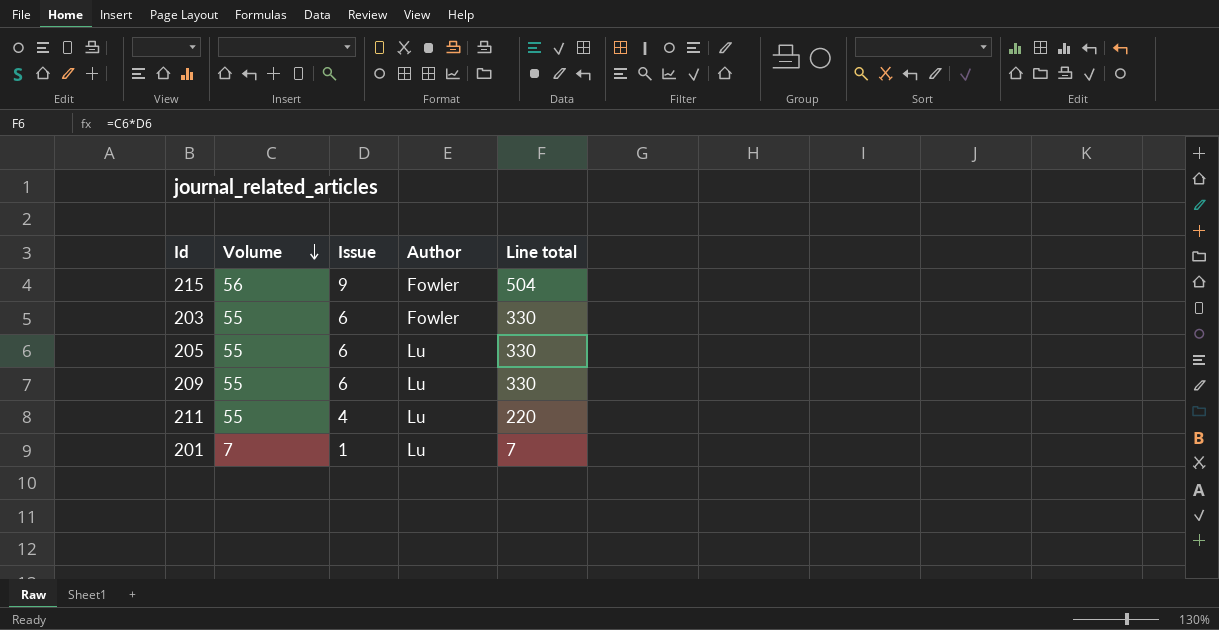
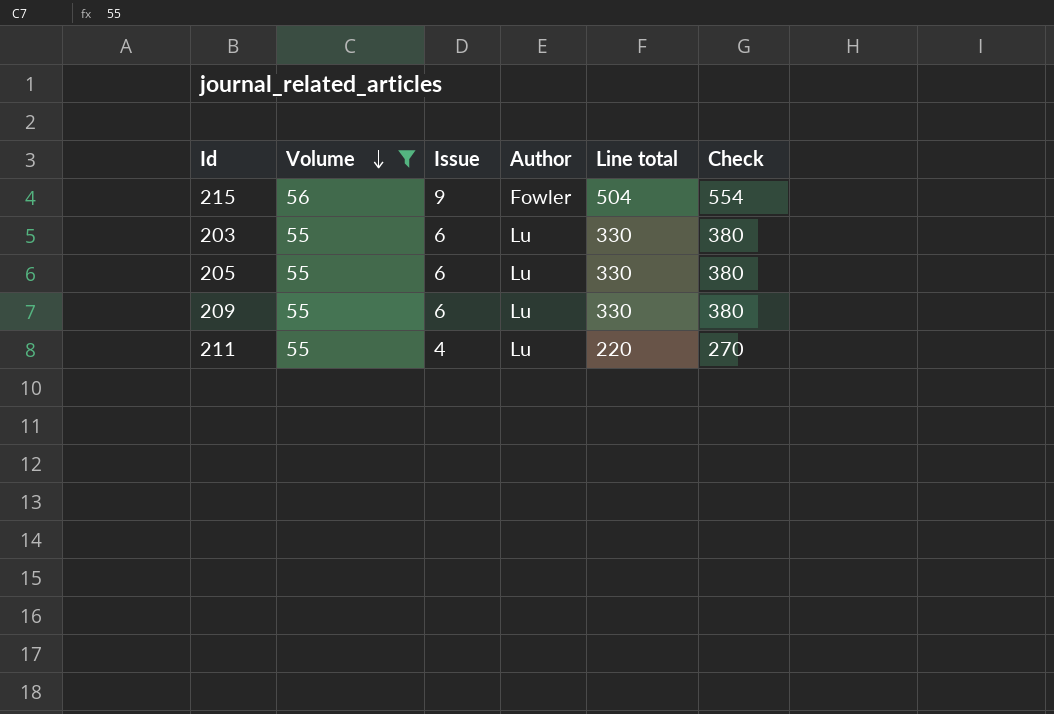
filter: none -> Volume != 7
column Check | formula: none -> [Line total] + 50
203 | Author: Fowler -> Lu

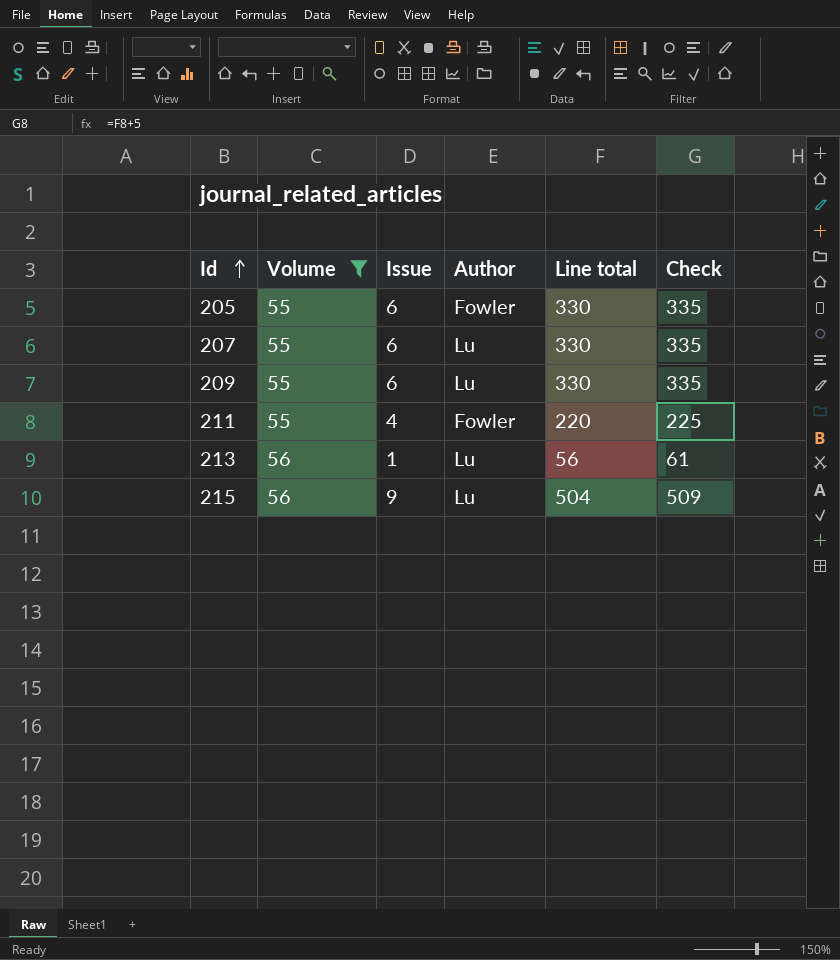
row order: Volume descending -> Id ascending
column Check | formula: [Line total] + 50 -> [Line total] + 5
row 203: 55 | 6 | Lu | 330 | 380 -> none
205 | Author: Lu -> Fowler
row 207: none -> 55 | 6 | Lu | 330 | 335
211 | Author: Lu -> Fowler
row 213: none -> 56 | 1 | Lu | 56 | 61
215 | Author: Fowler -> Lu

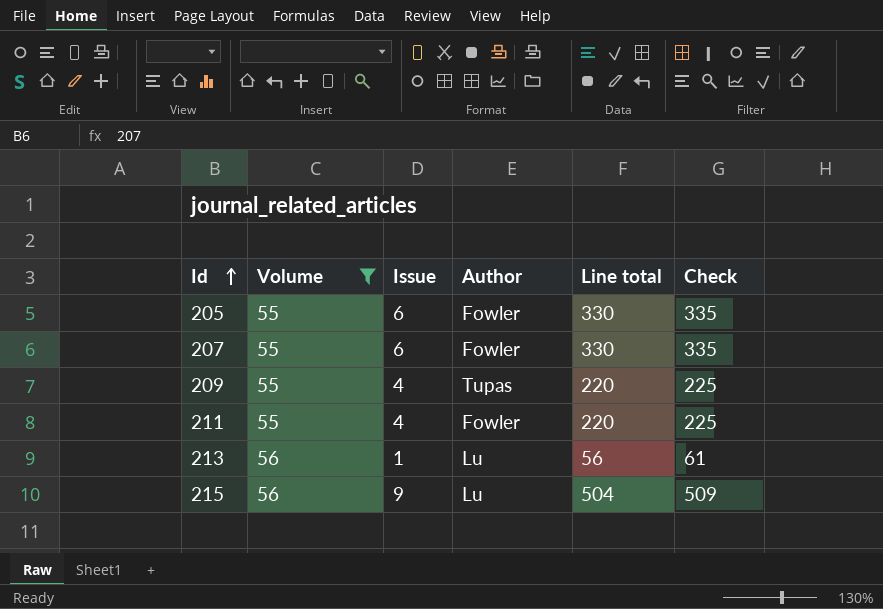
207 | Author: Lu -> Fowler
209 | Issue: 6 -> 4
209 | Author: Lu -> Tupas
209 | Line total: 330 -> 220
209 | Check: 335 -> 225

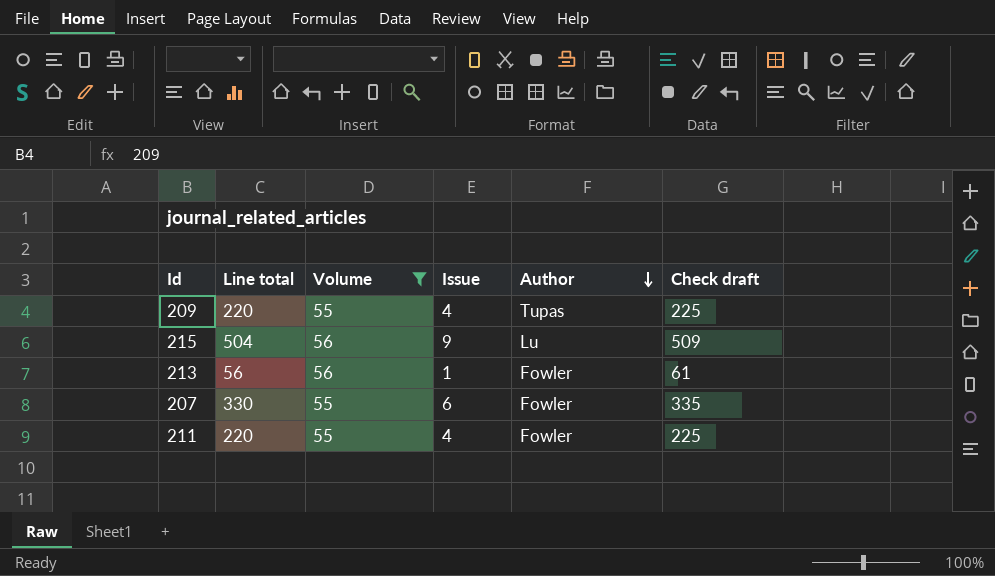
row order: Id ascending -> Author descending
column Line total | position: 5 -> 2
column name: Check -> Check draft
row 205: 55 | 6 | Fowler | 330 | 335 -> none
213 | Author: Lu -> Fowler

